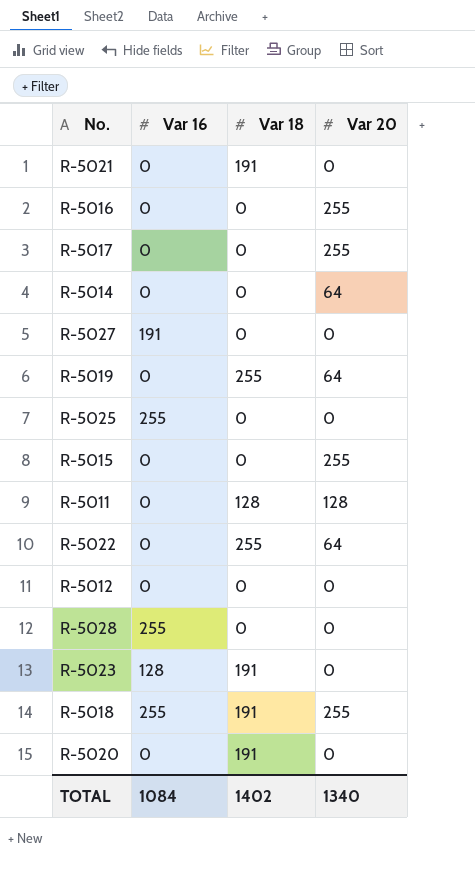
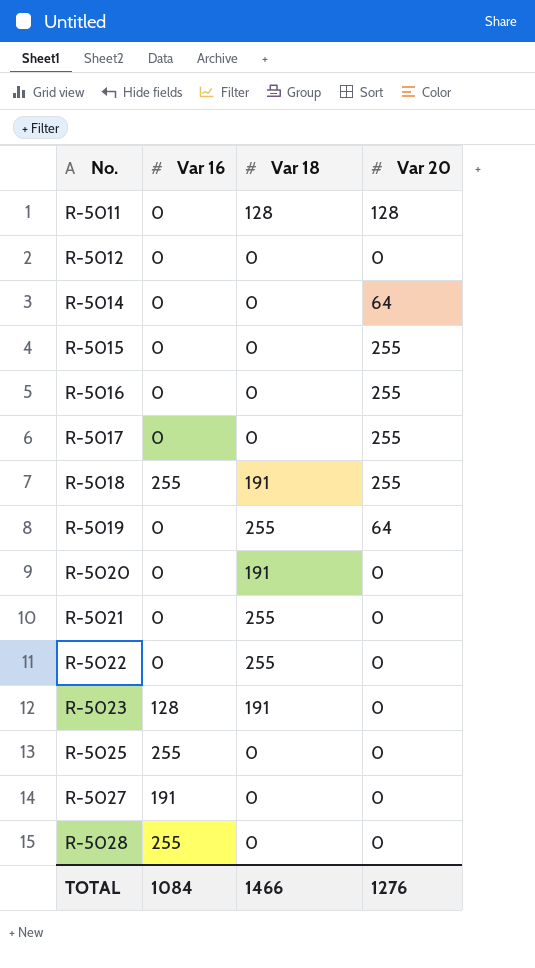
row order: none -> No. ascending
R-5021 | Var 18: 191 -> 255
R-5022 | Var 20: 64 -> 0
TOTAL | Var 18: 1402 -> 1466
TOTAL | Var 20: 1340 -> 1276

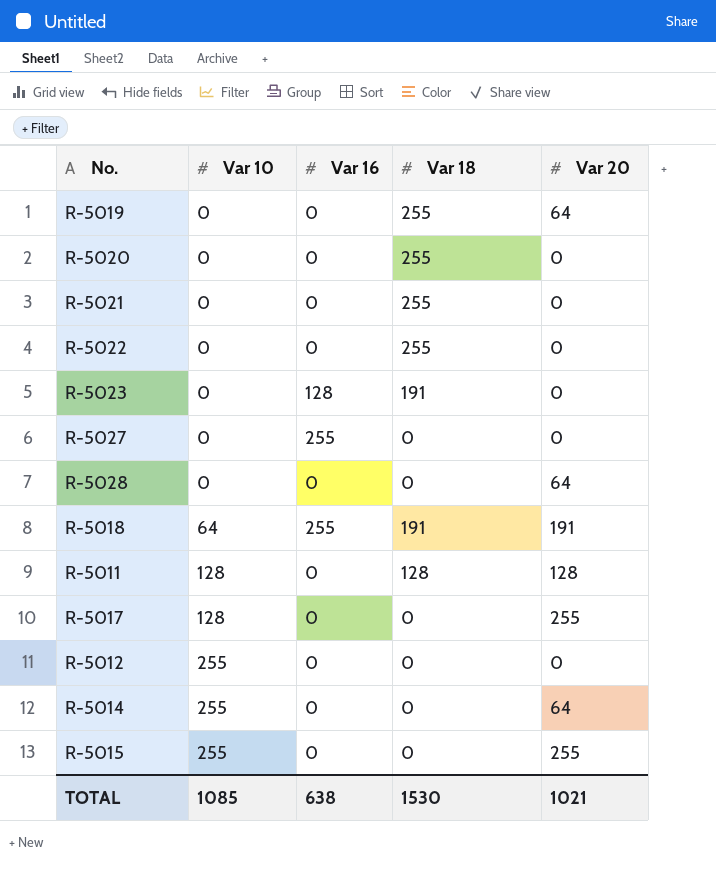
row order: No. ascending -> Var 10 ascending
column Var 10 | position: none -> 2
row R-5016: 0 | 0 | 255 -> none
row R-5025: 255 | 0 | 0 -> none
R-5020 | Var 18: 191 -> 255
R-5027 | Var 16: 191 -> 255
R-5028 | Var 16: 255 -> 0
R-5028 | Var 20: 0 -> 64
R-5018 | Var 20: 255 -> 191
TOTAL | Var 16: 1084 -> 638
TOTAL | Var 18: 1466 -> 1530
TOTAL | Var 20: 1276 -> 1021

